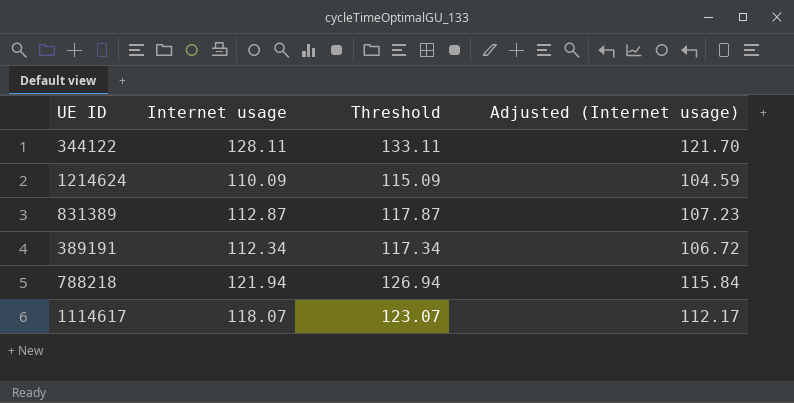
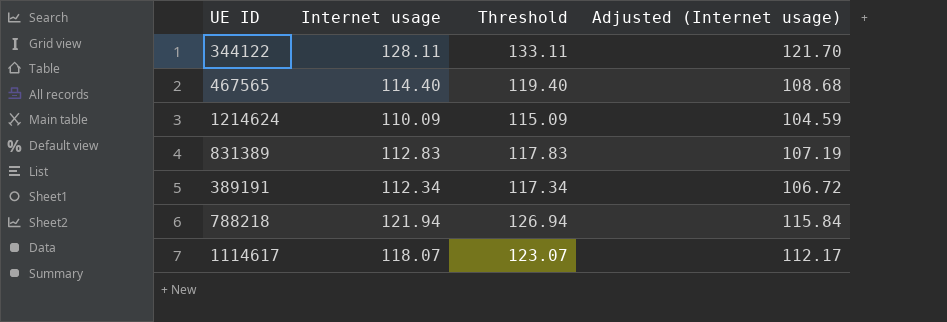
row 467565: none -> 114.40 | 119.40 | 108.68
831389 | Internet usage: 112.87 -> 112.83
831389 | Threshold: 117.87 -> 117.83
831389 | Adjusted (Internet usage): 107.23 -> 107.19

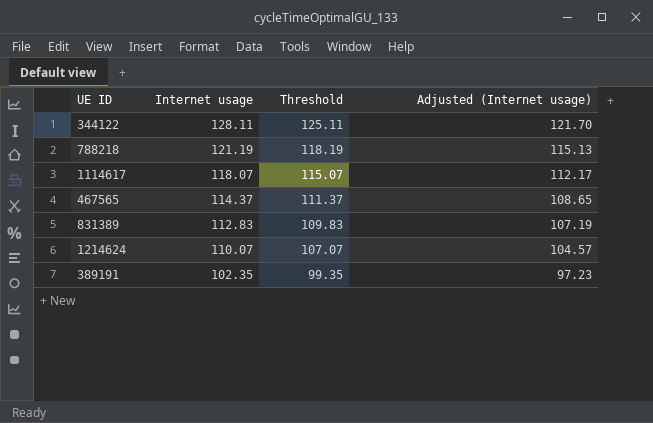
row order: none -> Internet usage descending
column Threshold | formula: [Internet usage] + 5 -> [Internet usage] - 3
788218 | Internet usage: 121.94 -> 121.19
788218 | Adjusted (Internet usage): 115.84 -> 115.13
467565 | Internet usage: 114.40 -> 114.37
467565 | Adjusted (Internet usage): 108.68 -> 108.65
1214624 | Internet usage: 110.09 -> 110.07
1214624 | Adjusted (Internet usage): 104.59 -> 104.57
389191 | Internet usage: 112.34 -> 102.35
389191 | Adjusted (Internet usage): 106.72 -> 97.23

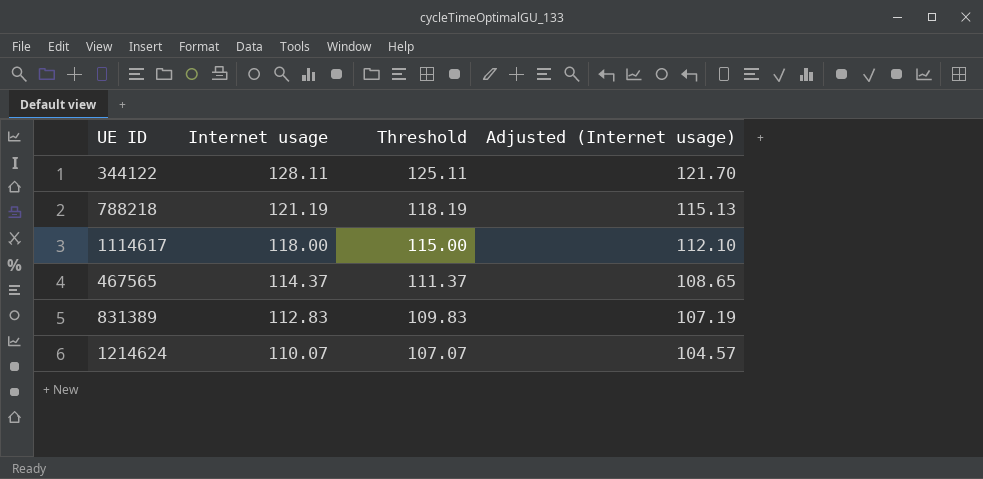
row 389191: 102.35 | 99.35 | 97.23 -> none
1114617 | Internet usage: 118.07 -> 118.00
1114617 | Threshold: 115.07 -> 115.00
1114617 | Adjusted (Internet usage): 112.17 -> 112.10

